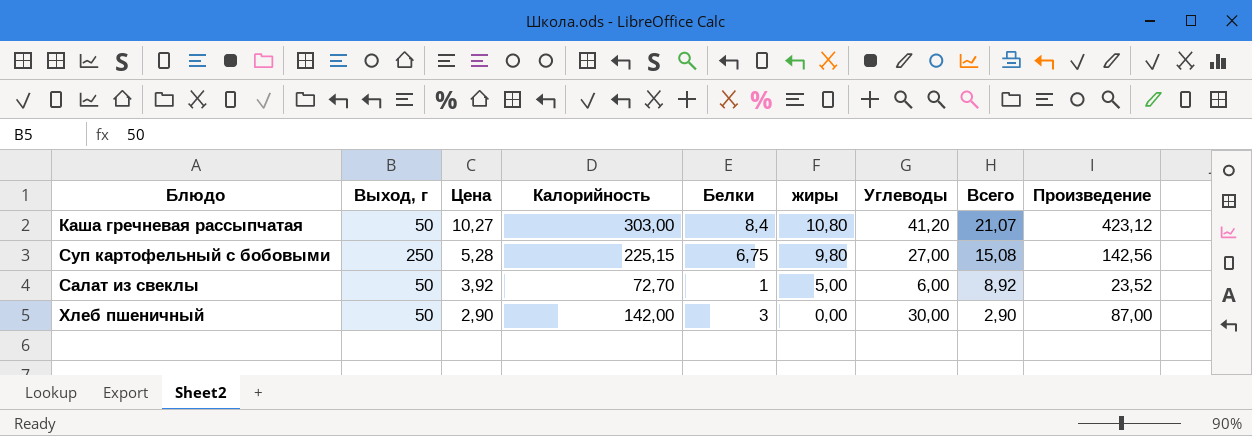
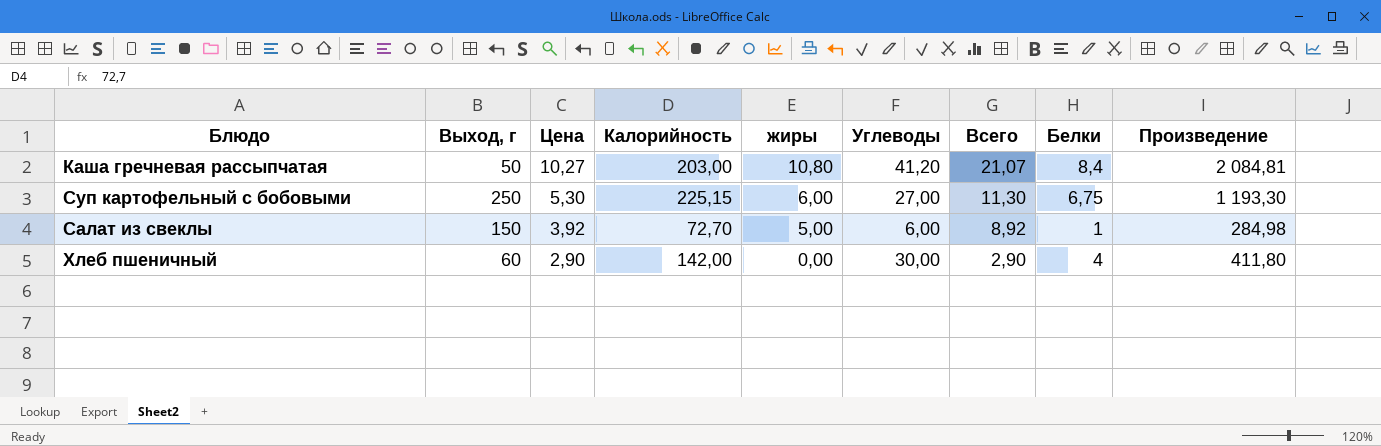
column Белки | position: 5 -> 8
column Произведение | formula: [Цена] * [Углеводы] -> [Цена] * [Калорийность]
Каша гречневая рассыпчатая | Калорийность: 303,00 -> 203,00
Суп картофельный с бобовыми | Цена: 5,28 -> 5,30
Суп картофельный с бобовыми | жиры: 9,80 -> 6,00
Суп картофельный с бобовыми | Всего: 15,08 -> 11,30
Салат из свеклы | Выход, г: 50 -> 150
Хлеб пшеничный | Выход, г: 50 -> 60
Хлеб пшеничный | Белки: 3 -> 4

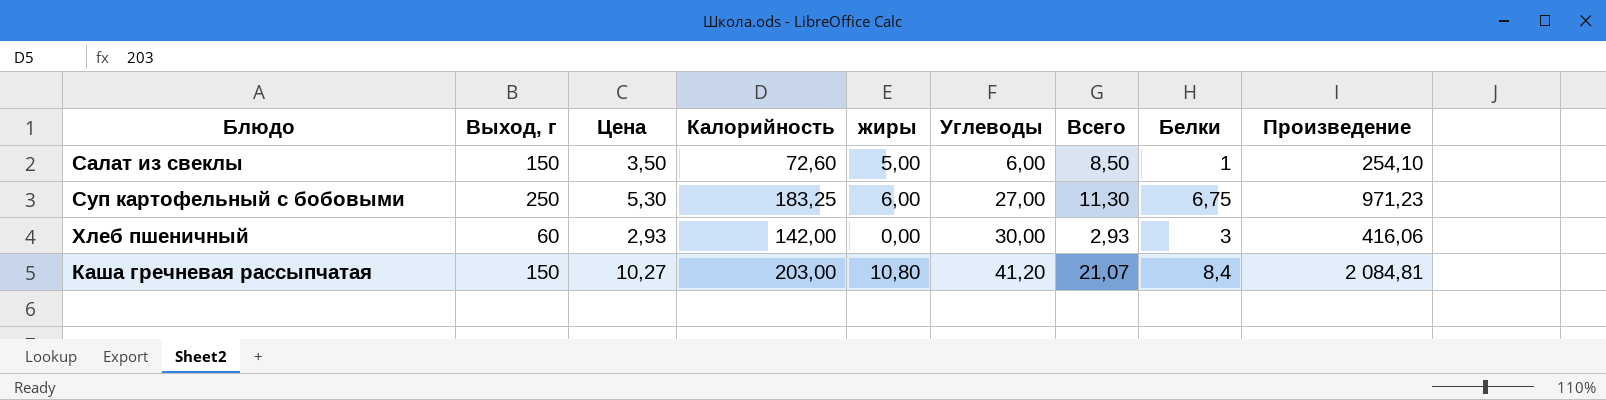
row order: Цена descending -> Углеводы ascending
Салат из свеклы | Цена: 3,92 -> 3,50
Салат из свеклы | Калорийность: 72,70 -> 72,60
Салат из свеклы | Всего: 8,92 -> 8,50
Салат из свеклы | Произведение: 284,98 -> 254,10
Суп картофельный с бобовыми | Калорийность: 225,15 -> 183,25
Суп картофельный с бобовыми | Произведение: 1 193,30 -> 971,23
Хлеб пшеничный | Цена: 2,90 -> 2,93
Хлеб пшеничный | Всего: 2,90 -> 2,93
Хлеб пшеничный | Белки: 4 -> 3
Хлеб пшеничный | Произведение: 411,80 -> 416,06
Каша гречневая рассыпчатая | Выход, г: 50 -> 150

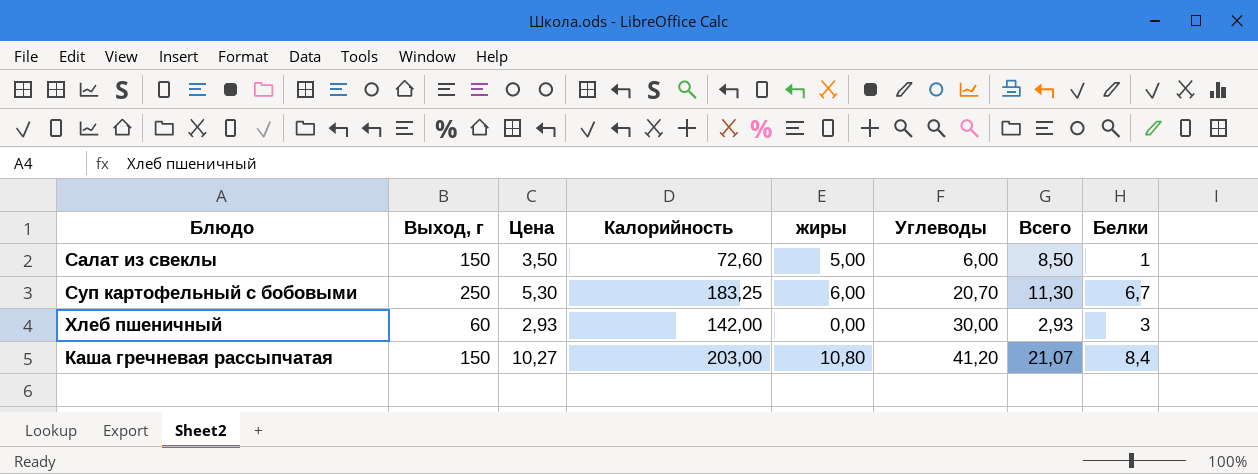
column Произведение | formula: [Цена] * [Калорийность] -> none
Суп картофельный с бобовыми | Углеводы: 27,00 -> 20,70
Суп картофельный с бобовыми | Белки: 6,75 -> 6,7

